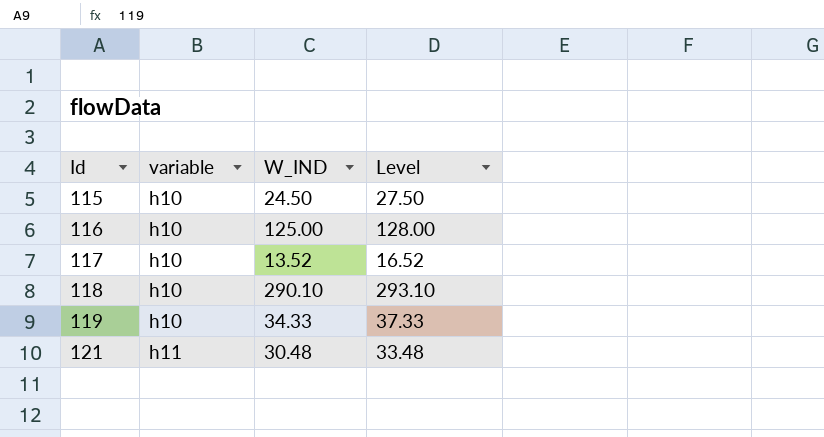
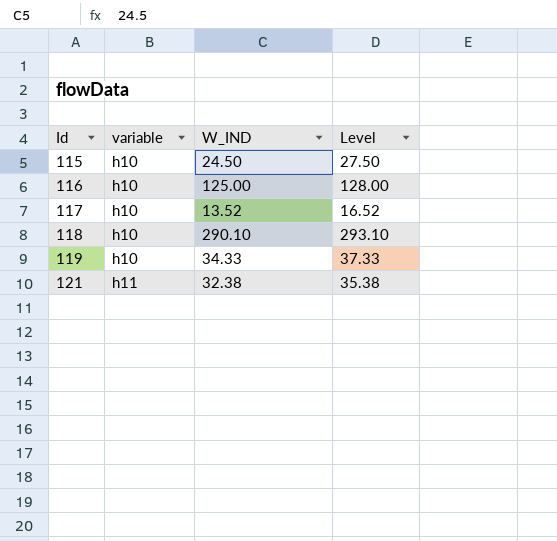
121 | W_IND: 30.48 -> 32.38
121 | Level: 33.48 -> 35.38

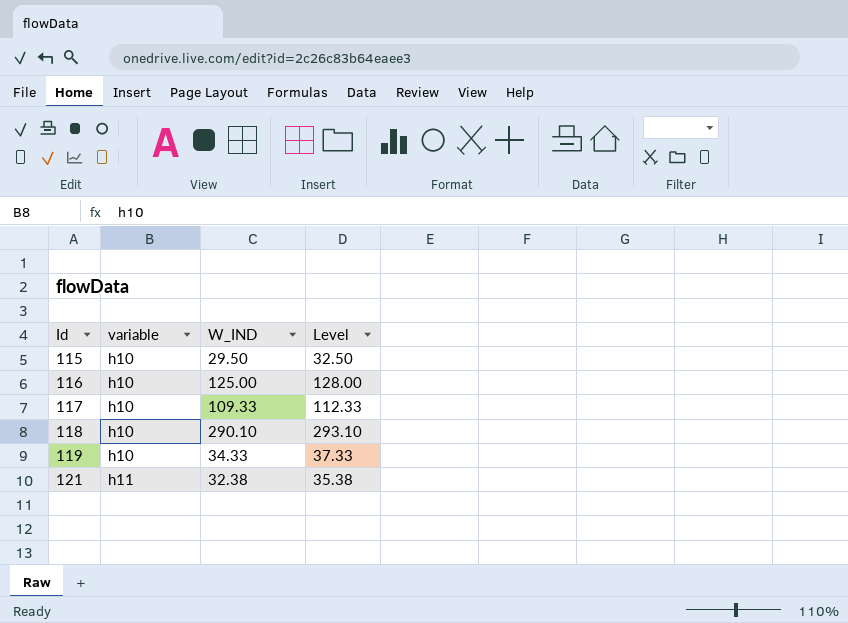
115 | W_IND: 24.50 -> 29.50
115 | Level: 27.50 -> 32.50
117 | W_IND: 13.52 -> 109.33
117 | Level: 16.52 -> 112.33

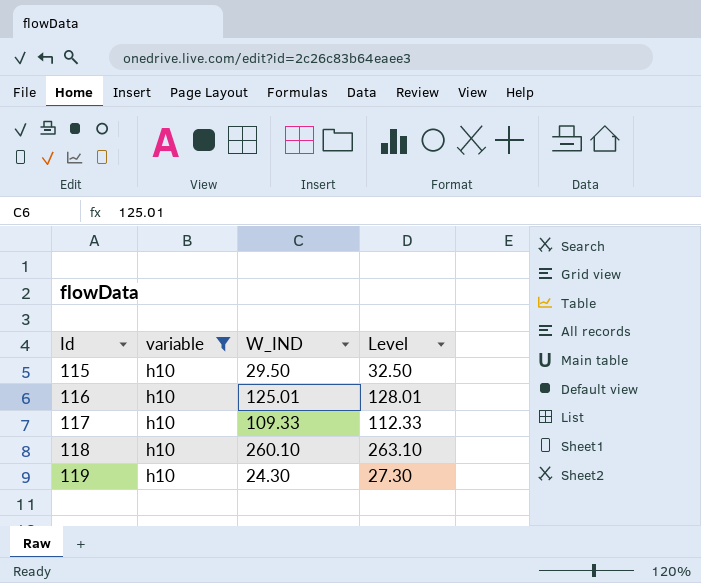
filter: none -> variable = h10
116 | W_IND: 125.00 -> 125.01
116 | Level: 128.00 -> 128.01
118 | W_IND: 290.10 -> 260.10
118 | Level: 293.10 -> 263.10
119 | W_IND: 34.33 -> 24.30
119 | Level: 37.33 -> 27.30

